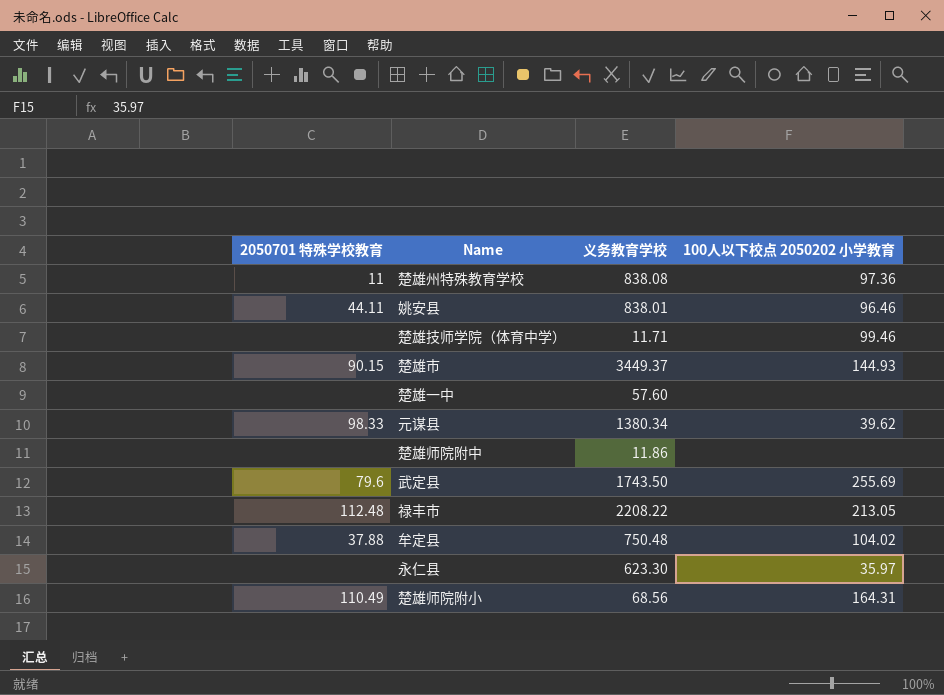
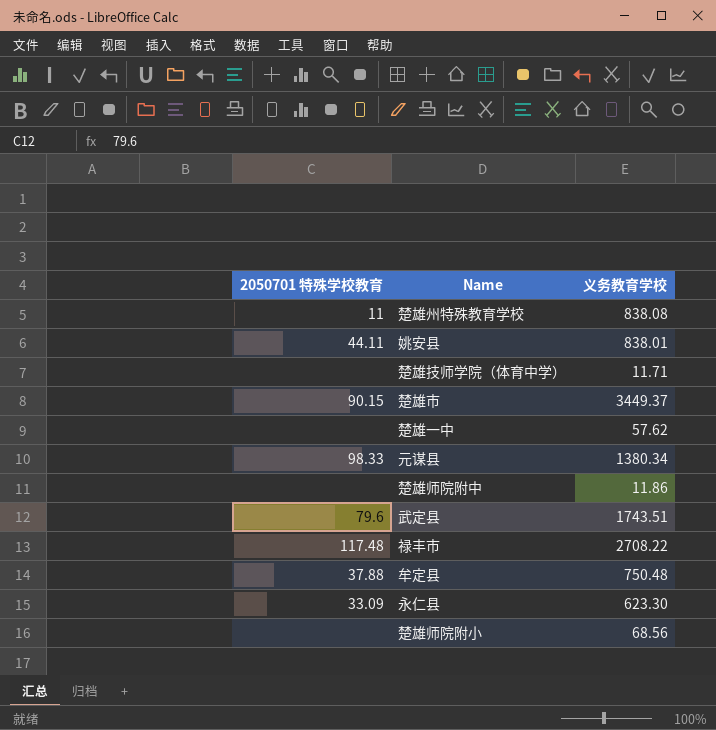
column 100人以下校点 2050202 小学教育 | position: 4 -> none
楚雄一中 | 义务教育学校: 57.60 -> 57.62
武定县 | 义务教育学校: 1743.50 -> 1743.51
禄丰市 | 2050701 特殊学校教育: 112.48 -> 117.48
禄丰市 | 义务教育学校: 2208.22 -> 2708.22
永仁县 | 2050701 特殊学校教育: none -> 33.09
楚雄师院附小 | 2050701 特殊学校教育: 110.49 -> none

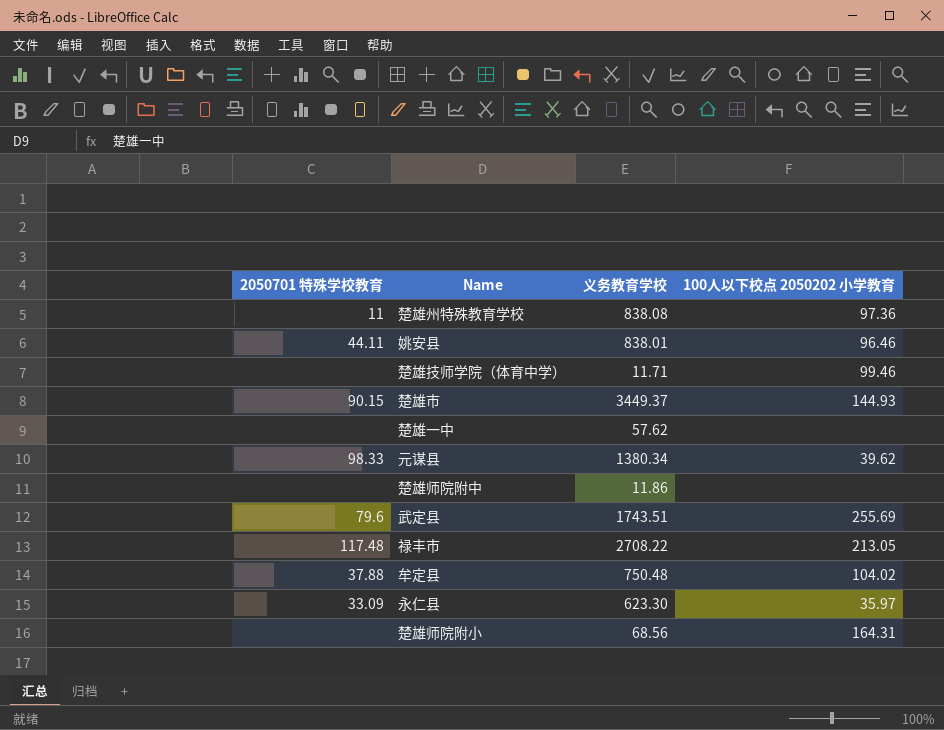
column 100人以下校点 2050202 小学教育 | position: none -> 4

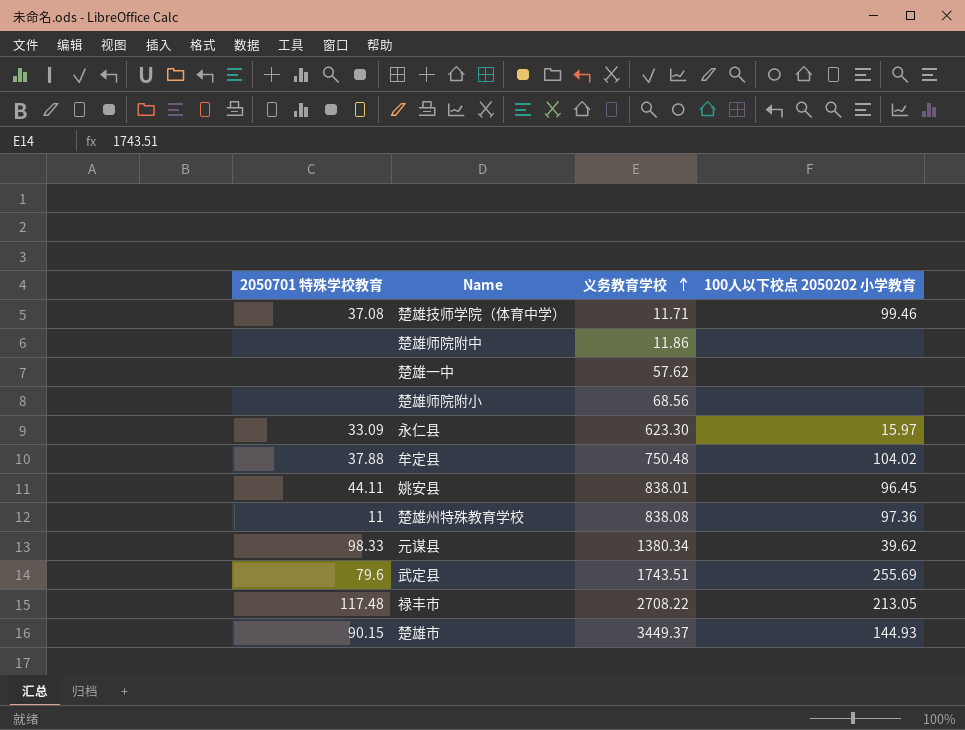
row order: none -> 义务教育学校 ascending
楚雄技师学院（体育中学） | 2050701 特殊学校教育: none -> 37.08
楚雄师院附小 | 100人以下校点 2050202 小学教育: 164.31 -> none
永仁县 | 100人以下校点 2050202 小学教育: 35.97 -> 15.97
姚安县 | 100人以下校点 2050202 小学教育: 96.46 -> 96.45

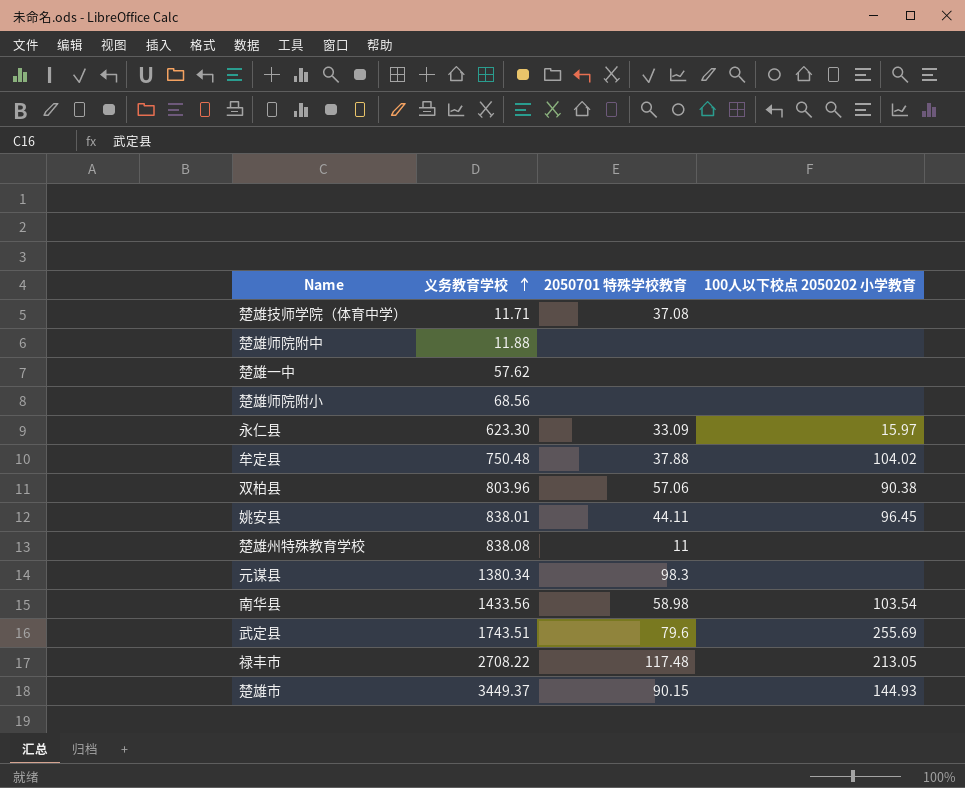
column 2050701 特殊学校教育 | position: 1 -> 3
楚雄技师学院（体育中学） | 100人以下校点 2050202 小学教育: 99.46 -> none
楚雄师院附中 | 义务教育学校: 11.86 -> 11.88
row 双柏县: none -> 803.96 | 57.06 | 90.38
楚雄州特殊教育学校 | 100人以下校点 2050202 小学教育: 97.36 -> none
元谋县 | 2050701 特殊学校教育: 98.33 -> 98.3
元谋县 | 100人以下校点 2050202 小学教育: 39.62 -> none
row 南华县: none -> 1433.56 | 58.98 | 103.54

